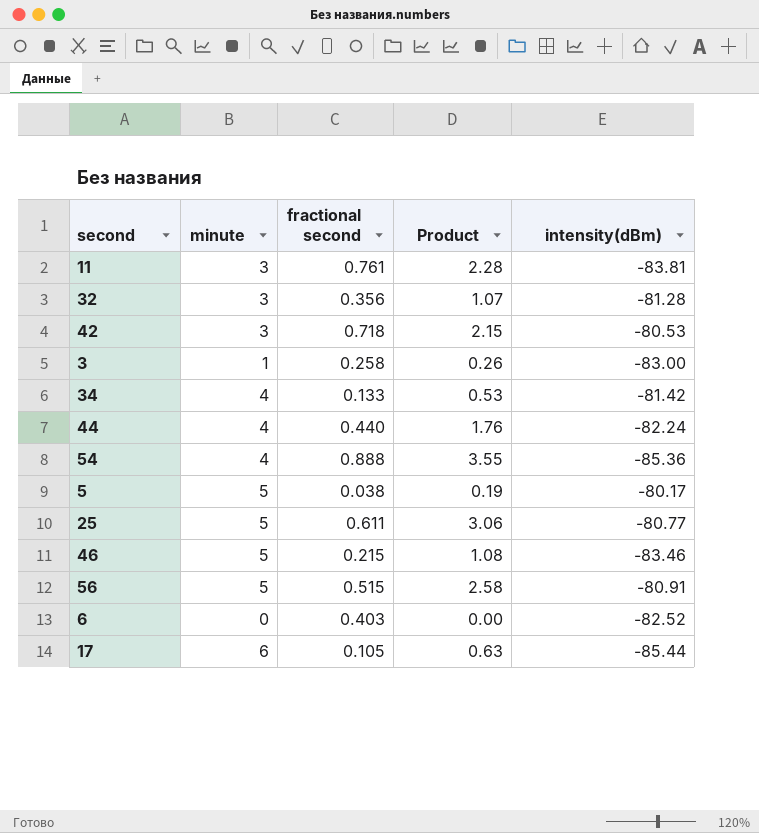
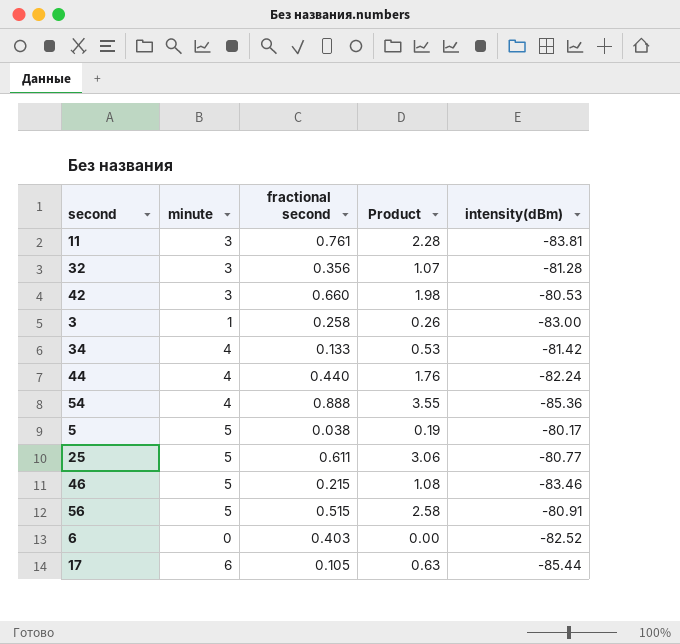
42 | fractional second: 0.718 -> 0.660
42 | Product: 2.15 -> 1.98

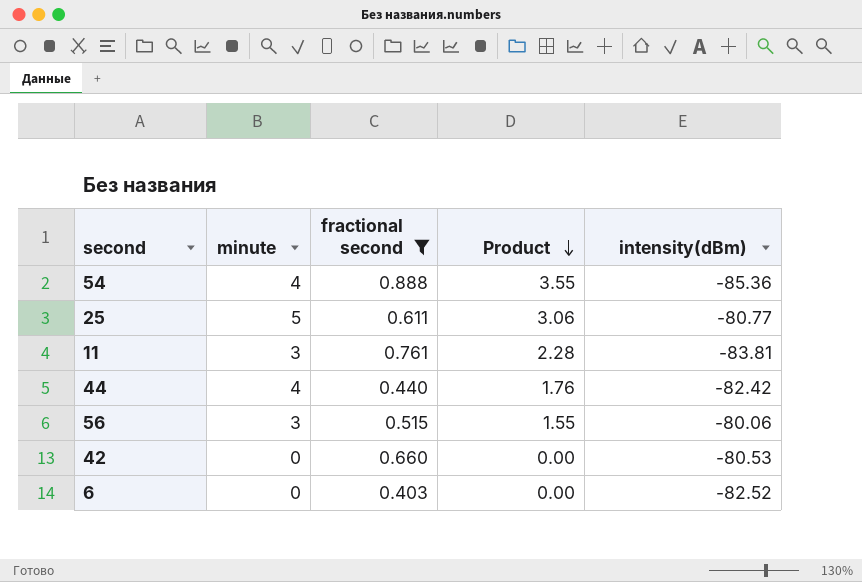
filter: none -> fractional second >= 0.403
row order: none -> Product descending
44 | intensity(dBm): -82.24 -> -82.42
56 | minute: 5 -> 3
56 | Product: 2.58 -> 1.55
56 | intensity(dBm): -80.91 -> -80.06
42 | minute: 3 -> 0
42 | Product: 1.98 -> 0.00

